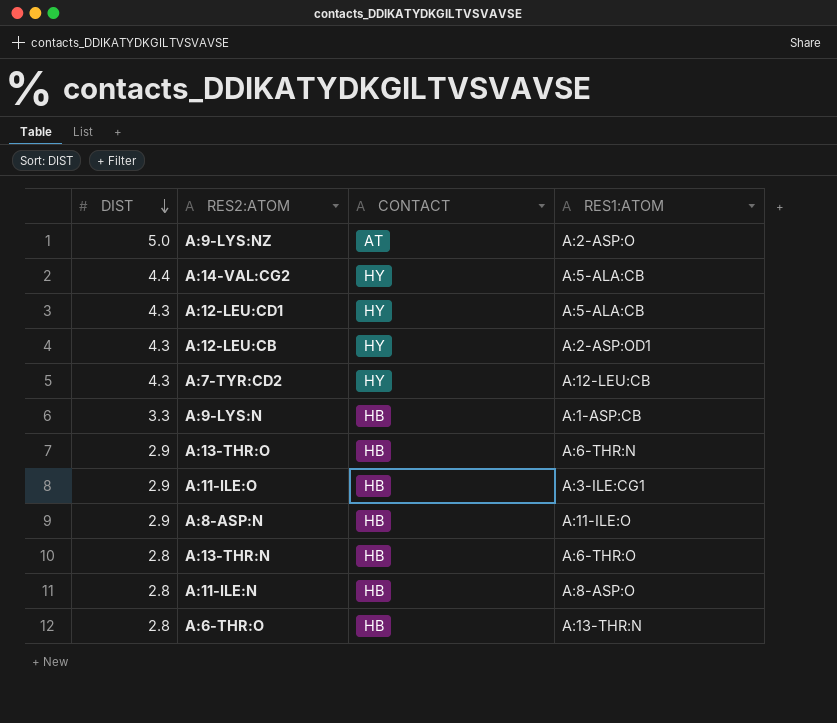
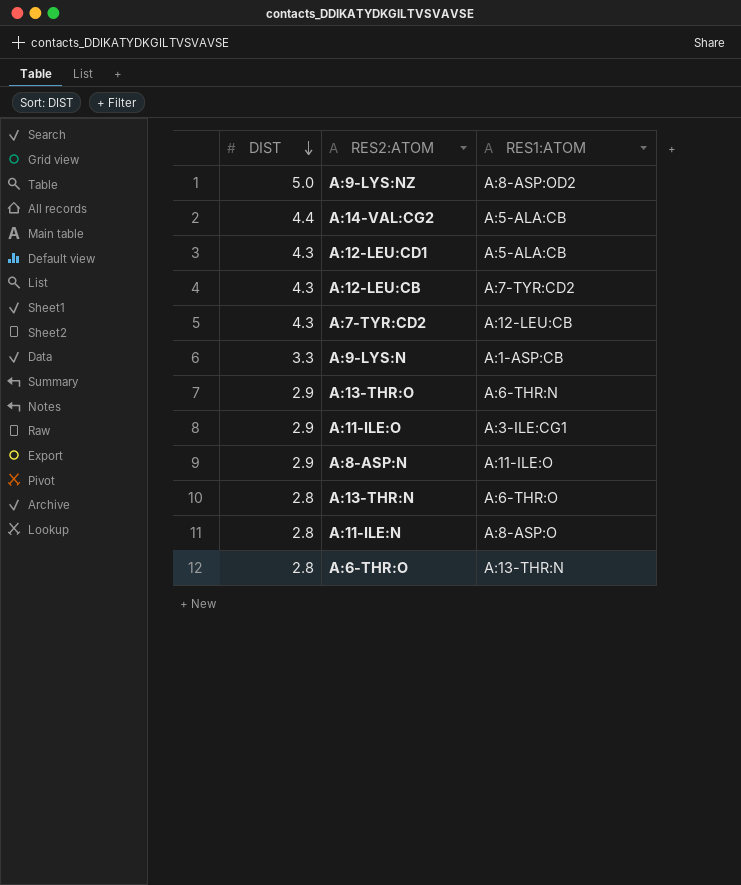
column CONTACT | position: 3 -> none
A:9-LYS:NZ | RES1:ATOM: A:2-ASP:O -> A:8-ASP:OD2
A:12-LEU:CB | RES1:ATOM: A:2-ASP:OD1 -> A:7-TYR:CD2

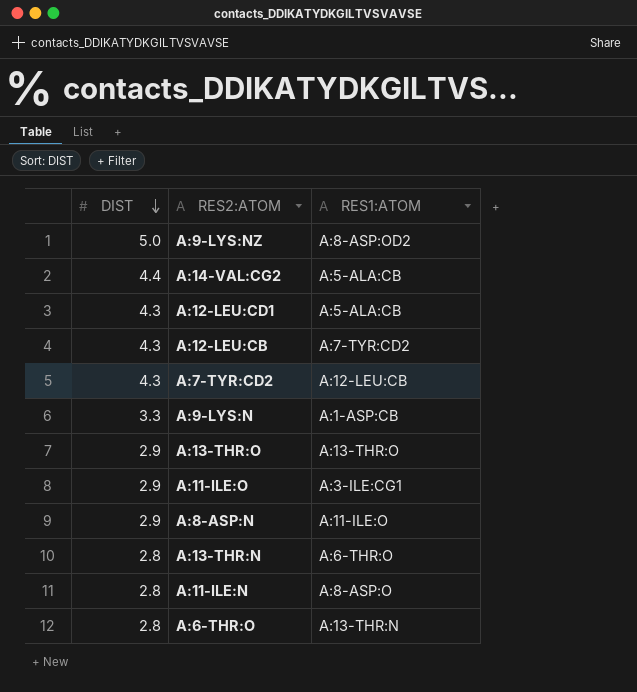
A:13-THR:O | RES1:ATOM: A:6-THR:N -> A:13-THR:O

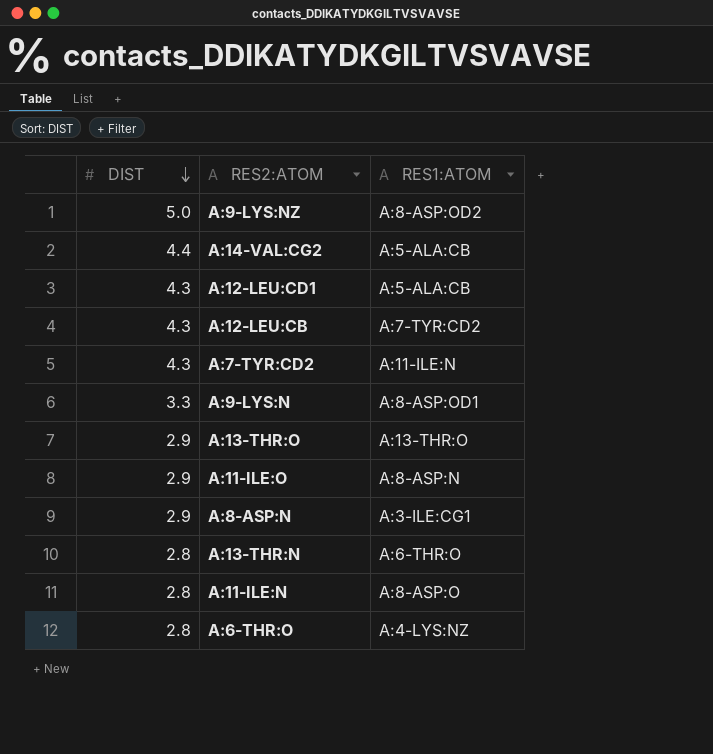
A:7-TYR:CD2 | RES1:ATOM: A:12-LEU:CB -> A:11-ILE:N
A:9-LYS:N | RES1:ATOM: A:1-ASP:CB -> A:8-ASP:OD1
A:11-ILE:O | RES1:ATOM: A:3-ILE:CG1 -> A:8-ASP:N
A:8-ASP:N | RES1:ATOM: A:11-ILE:O -> A:3-ILE:CG1
A:6-THR:O | RES1:ATOM: A:13-THR:N -> A:4-LYS:NZ

